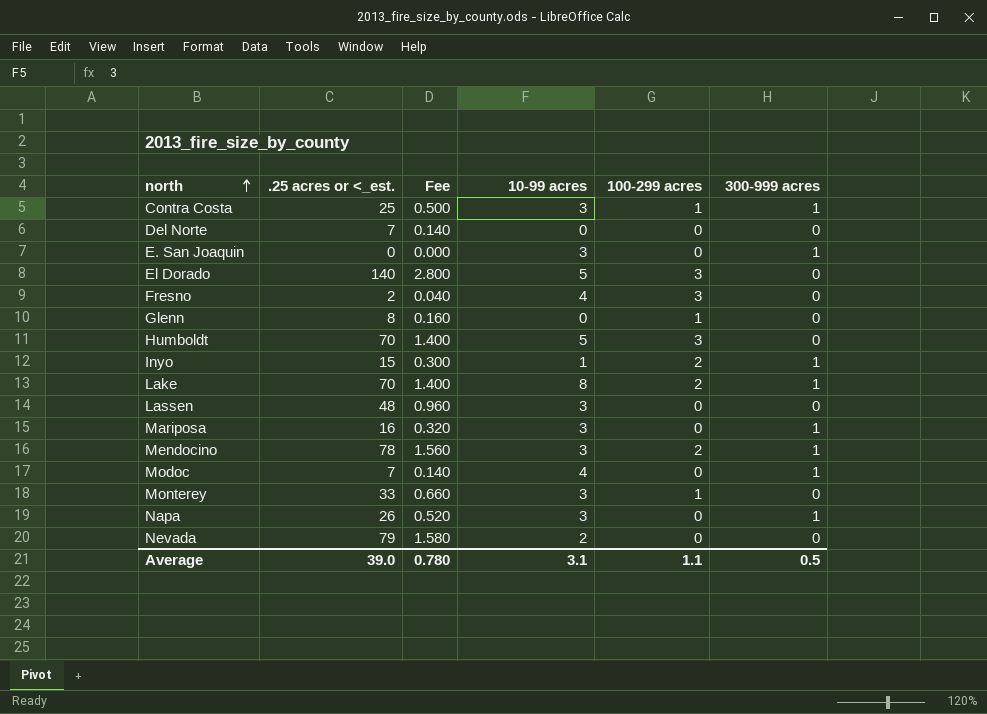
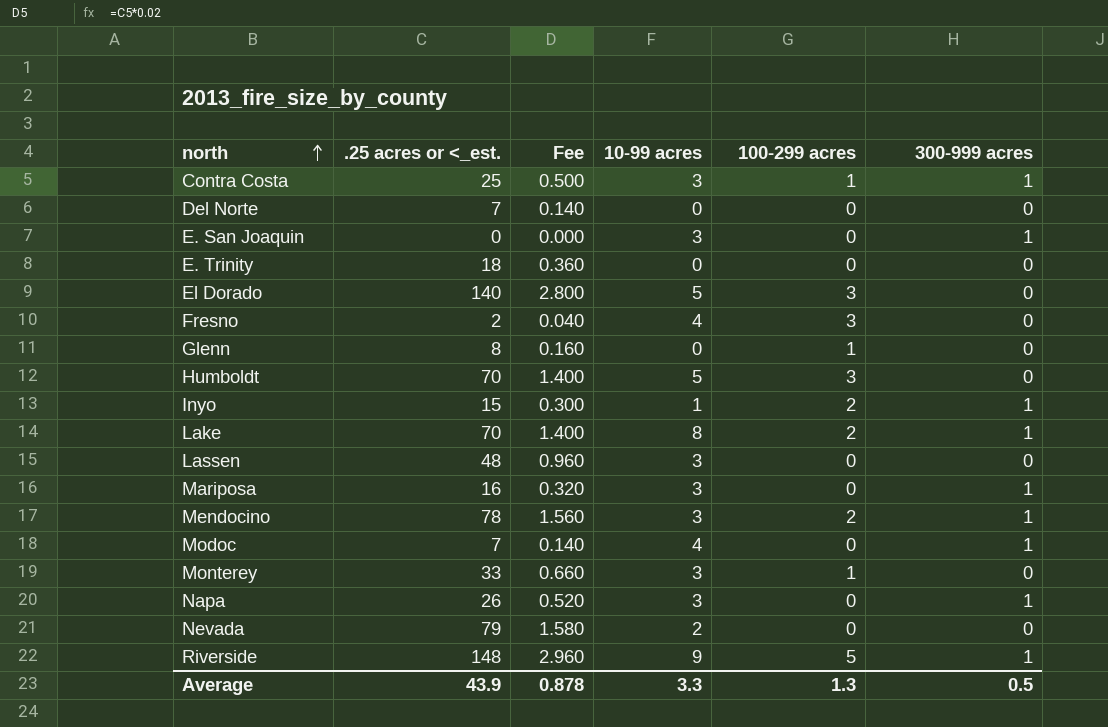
row E. Trinity: none -> 18 | 0.360 | 0 | 0 | 0
row Riverside: none -> 148 | 2.960 | 9 | 5 | 1
Average | .25 acres or <_est.: 39.0 -> 43.9
Average | Fee: 0.780 -> 0.878
Average | 10-99 acres: 3.1 -> 3.3
Average | 100-299 acres: 1.1 -> 1.3

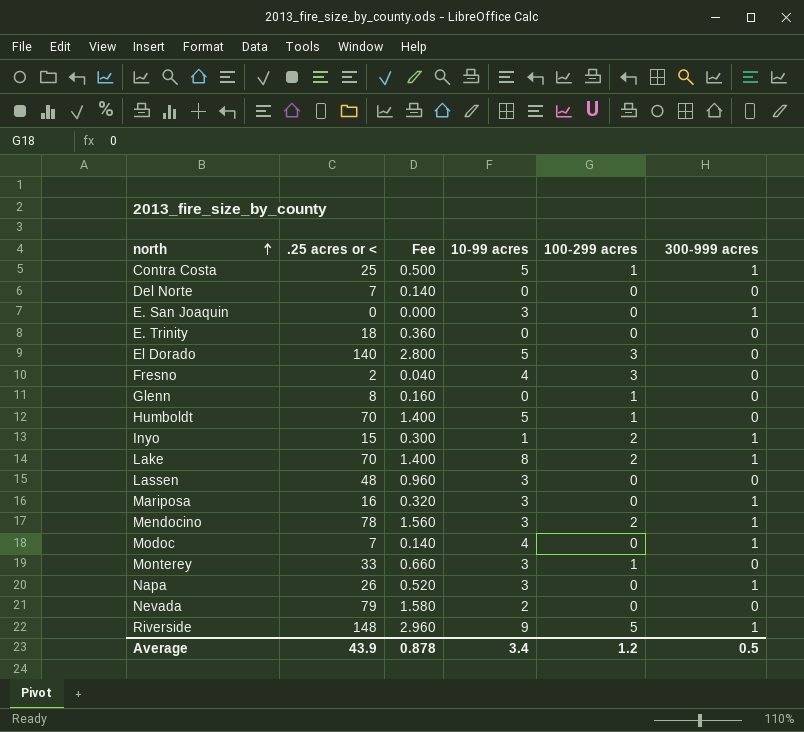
column name: .25 acres or <_est. -> .25 acres or <
Contra Costa | 10-99 acres: 3 -> 5
Humboldt | 100-299 acres: 3 -> 1
Average | 10-99 acres: 3.3 -> 3.4
Average | 100-299 acres: 1.3 -> 1.2

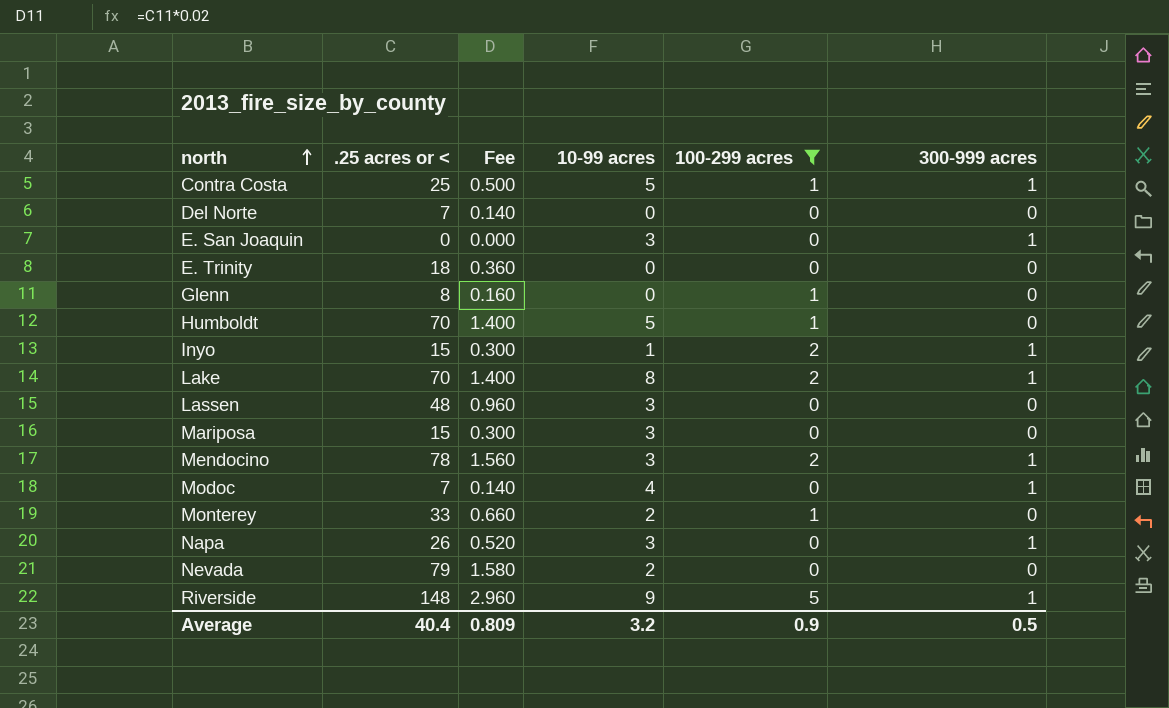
filter: none -> 100-299 acres != 3
Mariposa | .25 acres or <: 16 -> 15
Mariposa | Fee: 0.320 -> 0.300
Mariposa | 300-999 acres: 1 -> 0
Monterey | 10-99 acres: 3 -> 2
Average | .25 acres or <: 43.9 -> 40.4
Average | Fee: 0.878 -> 0.809
Average | 10-99 acres: 3.4 -> 3.2
Average | 100-299 acres: 1.2 -> 0.9

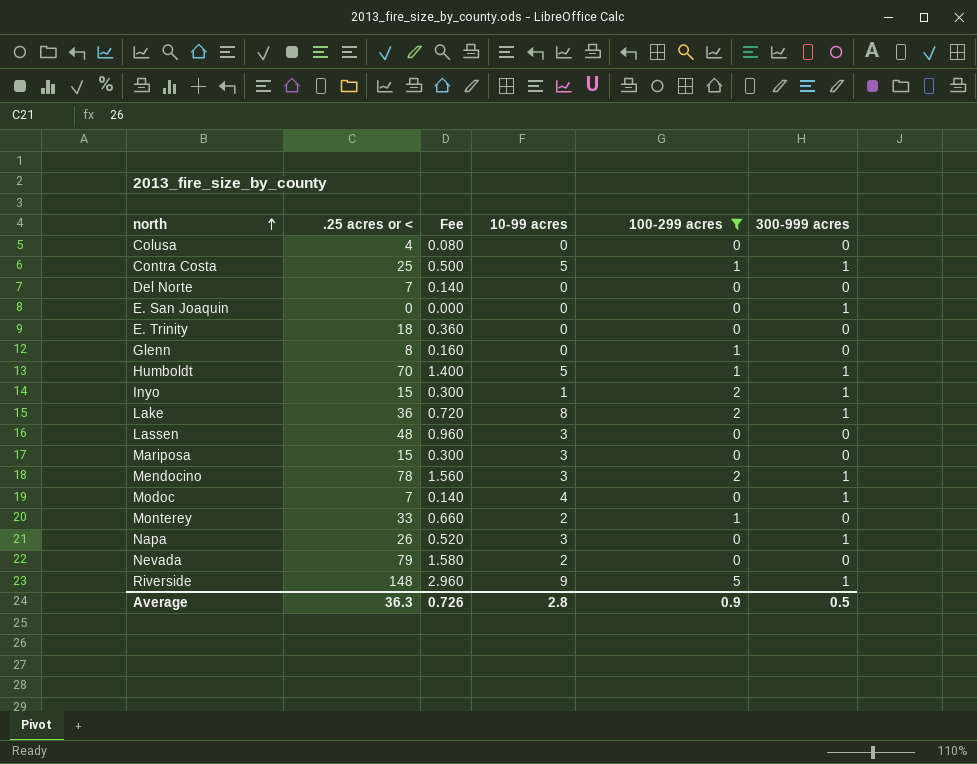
row Colusa: none -> 4 | 0.080 | 0 | 0 | 0
E. San Joaquin | 10-99 acres: 3 -> 0
Humboldt | 300-999 acres: 0 -> 1
Lake | .25 acres or <: 70 -> 36
Lake | Fee: 1.400 -> 0.720
Average | .25 acres or <: 40.4 -> 36.3
Average | Fee: 0.809 -> 0.726
Average | 10-99 acres: 3.2 -> 2.8

